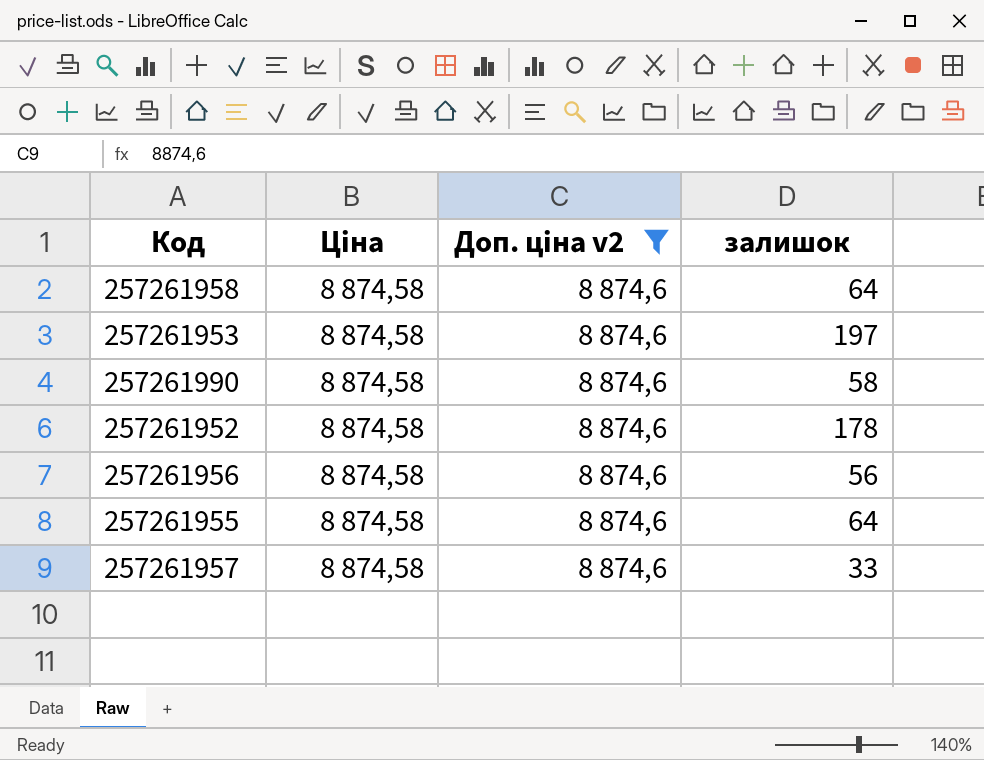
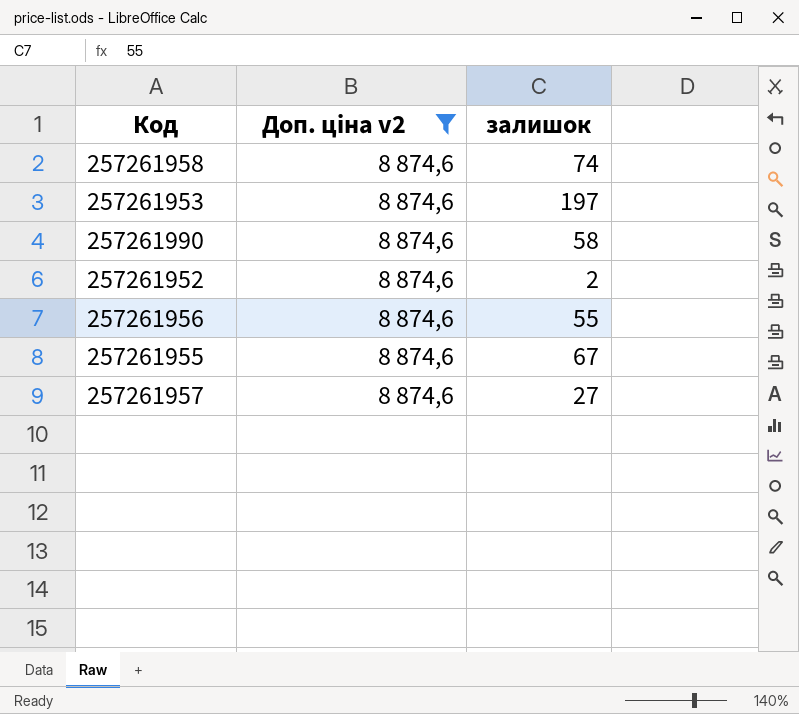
column Ціна | position: 2 -> none
257261958 | залишок: 64 -> 74
257261952 | залишок: 178 -> 2
257261956 | залишок: 56 -> 55
257261955 | залишок: 64 -> 67
257261957 | залишок: 33 -> 27

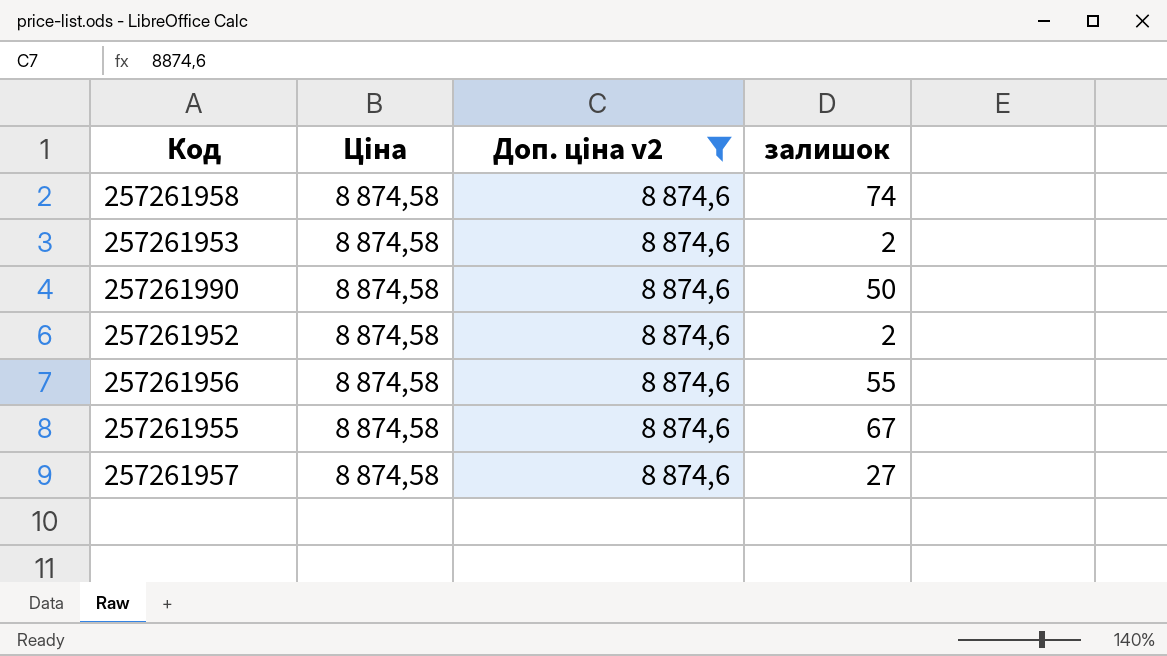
column Ціна | position: none -> 2
257261953 | залишок: 197 -> 2
257261990 | залишок: 58 -> 50

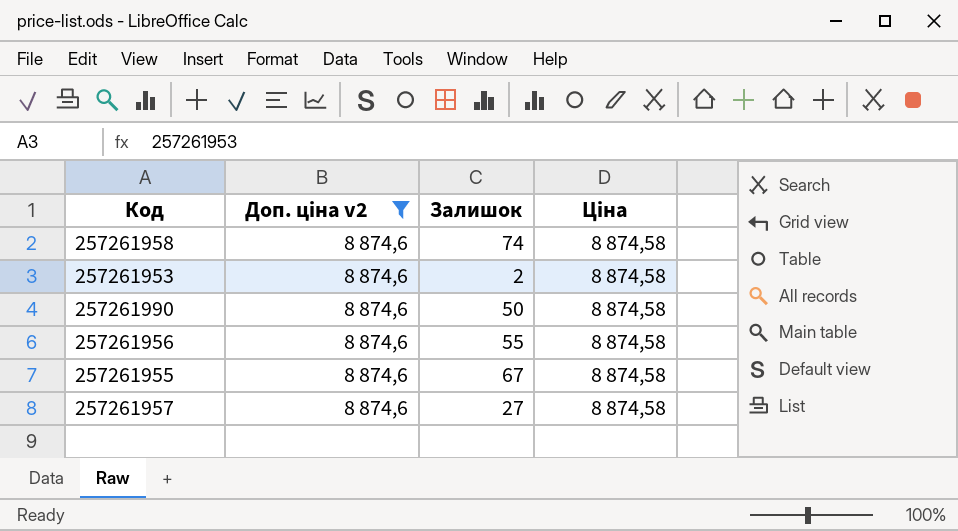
column name: залишок -> Залишок
column Ціна | position: 2 -> 4
row 257261952: 8 874,58 | 8 874,6 | 2 -> none

